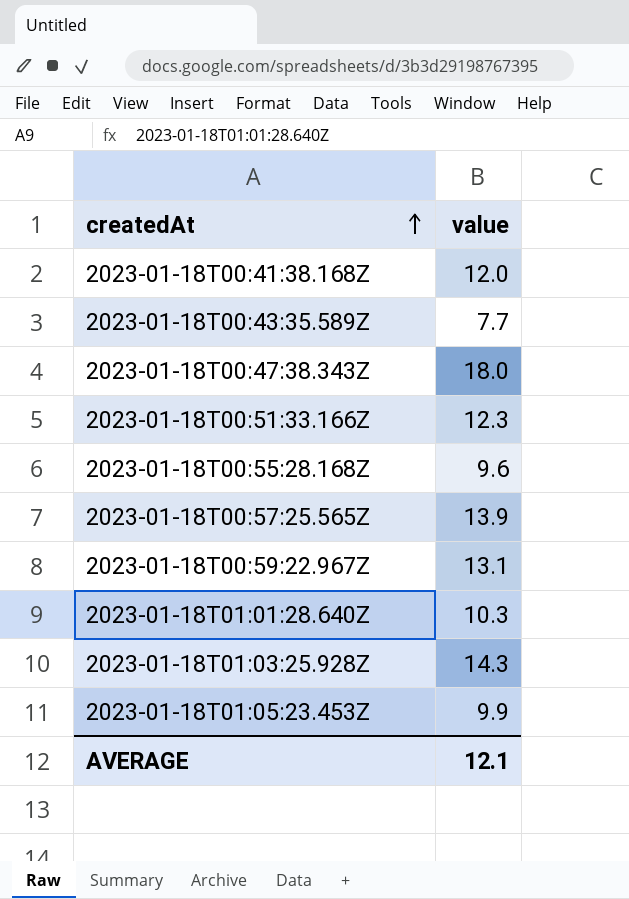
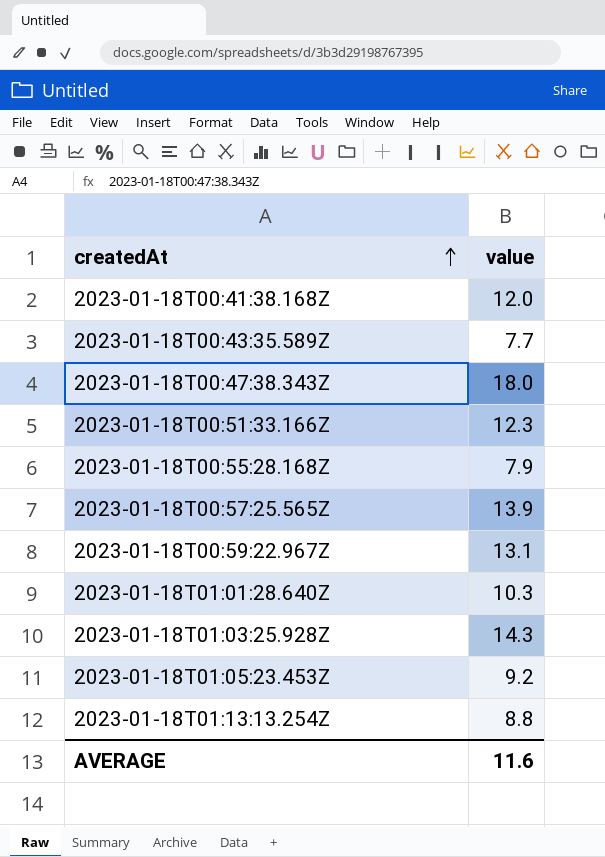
2023-01-18T00:55:28.168Z | value: 9.6 -> 7.9
2023-01-18T01:05:23.453Z | value: 9.9 -> 9.2
row 2023-01-18T01:13:13.254Z: none -> 8.8
AVERAGE | value: 12.1 -> 11.6

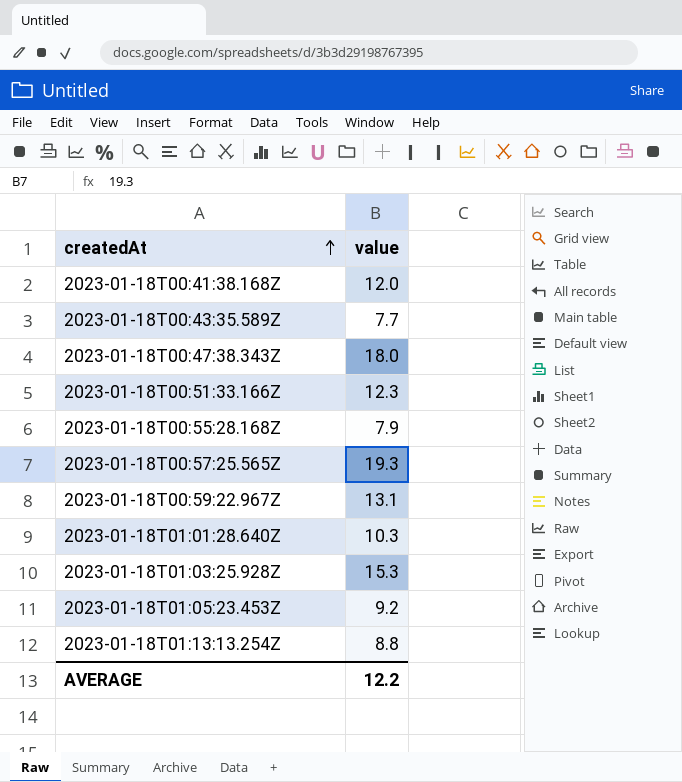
2023-01-18T00:57:25.565Z | value: 13.9 -> 19.3
2023-01-18T01:03:25.928Z | value: 14.3 -> 15.3
AVERAGE | value: 11.6 -> 12.2

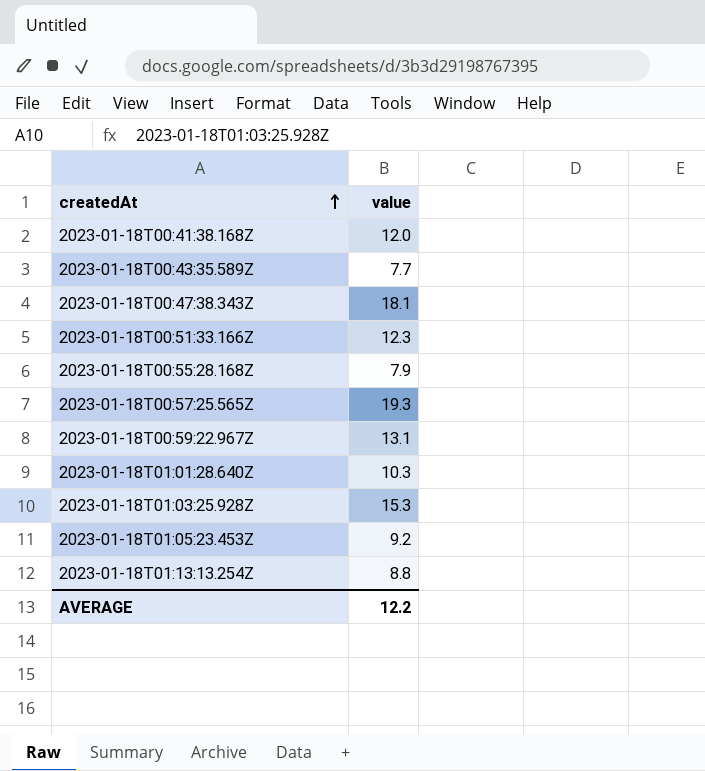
2023-01-18T00:47:38.343Z | value: 18.0 -> 18.1

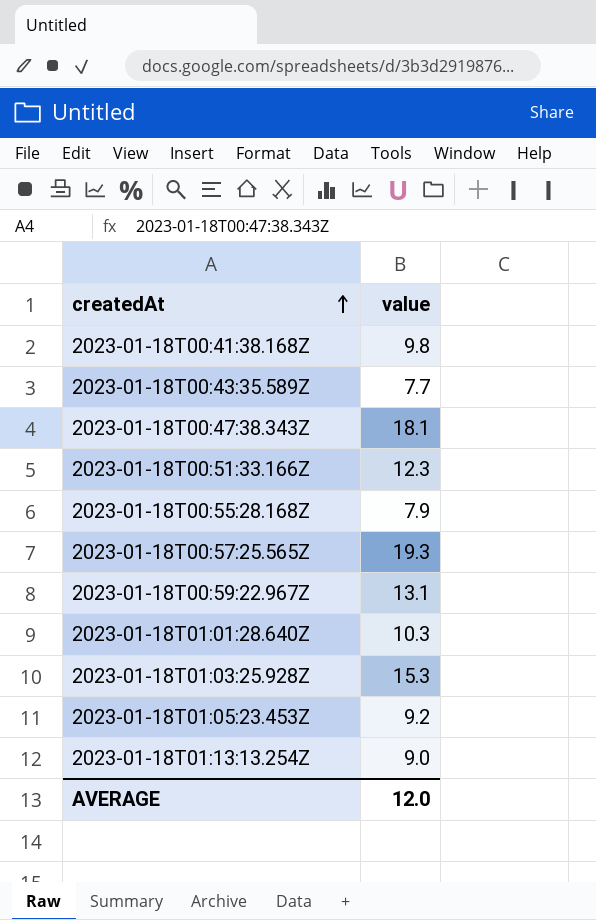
2023-01-18T00:41:38.168Z | value: 12.0 -> 9.8
2023-01-18T01:13:13.254Z | value: 8.8 -> 9.0
AVERAGE | value: 12.2 -> 12.0

